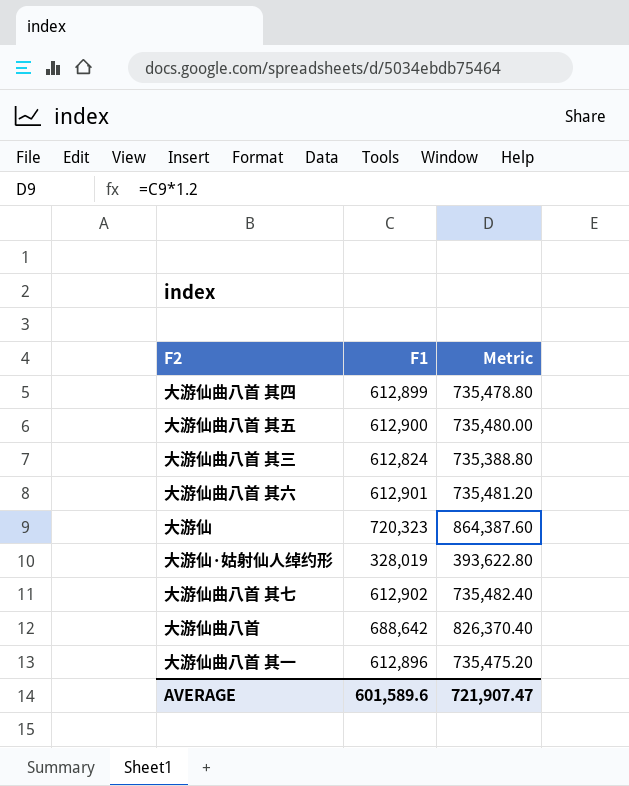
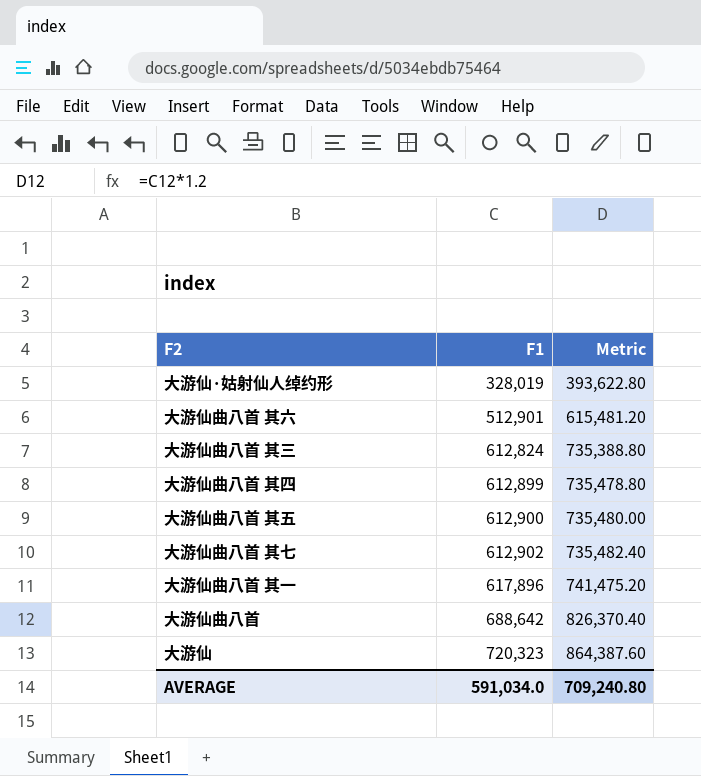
row order: none -> F1 ascending
大游仙曲八首 其六 | F1: 612,901 -> 512,901
大游仙曲八首 其六 | Metric: 735,481.20 -> 615,481.20
大游仙曲八首 其一 | F1: 612,896 -> 617,896
大游仙曲八首 其一 | Metric: 735,475.20 -> 741,475.20
AVERAGE | F1: 601,589.6 -> 591,034.0
AVERAGE | Metric: 721,907.47 -> 709,240.80

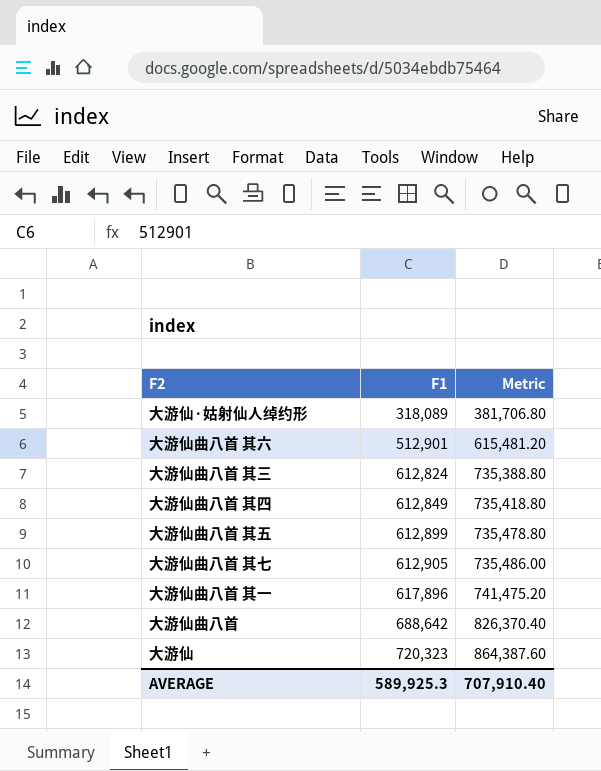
大游仙·姑射仙人绰约形 | F1: 328,019 -> 318,089
大游仙·姑射仙人绰约形 | Metric: 393,622.80 -> 381,706.80
大游仙曲八首 其四 | F1: 612,899 -> 612,849
大游仙曲八首 其四 | Metric: 735,478.80 -> 735,418.80
大游仙曲八首 其五 | F1: 612,900 -> 612,899
大游仙曲八首 其五 | Metric: 735,480.00 -> 735,478.80
大游仙曲八首 其七 | F1: 612,902 -> 612,905
大游仙曲八首 其七 | Metric: 735,482.40 -> 735,486.00
AVERAGE | F1: 591,034.0 -> 589,925.3
AVERAGE | Metric: 709,240.80 -> 707,910.40

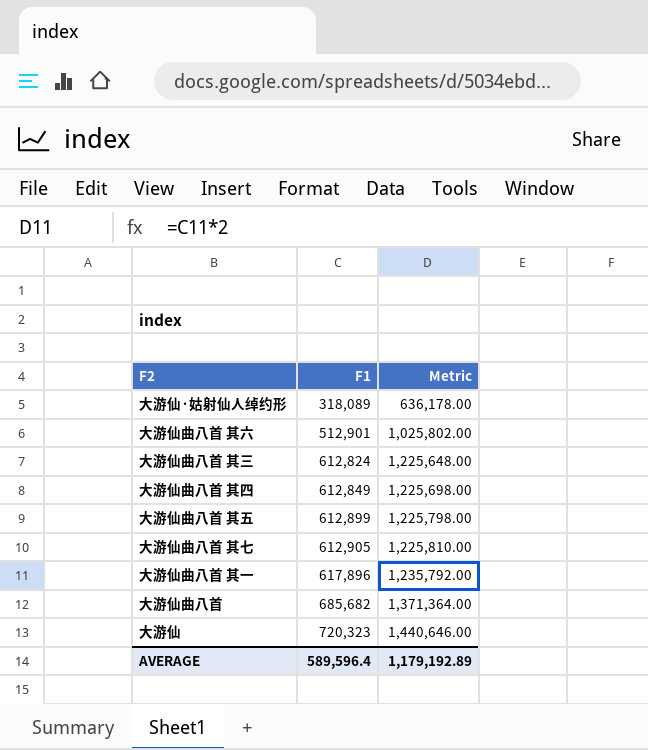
column Metric | formula: [F1] * 1.2 -> [F1] * 2
大游仙曲八首 | F1: 688,642 -> 685,682
AVERAGE | F1: 589,925.3 -> 589,596.4
AVERAGE | Metric: 707,910.40 -> 1,179,192.89

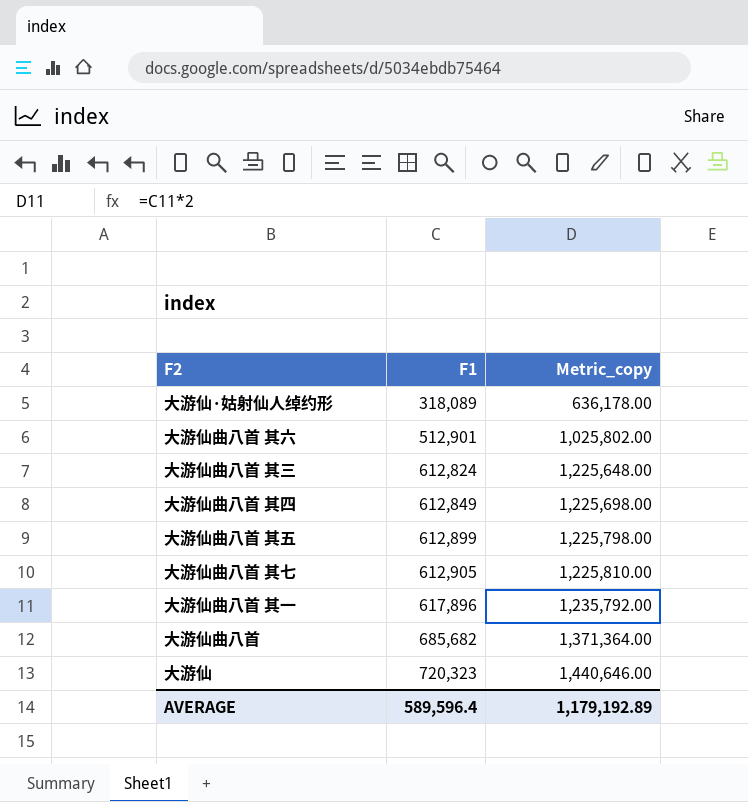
column name: Metric -> Metric_copy

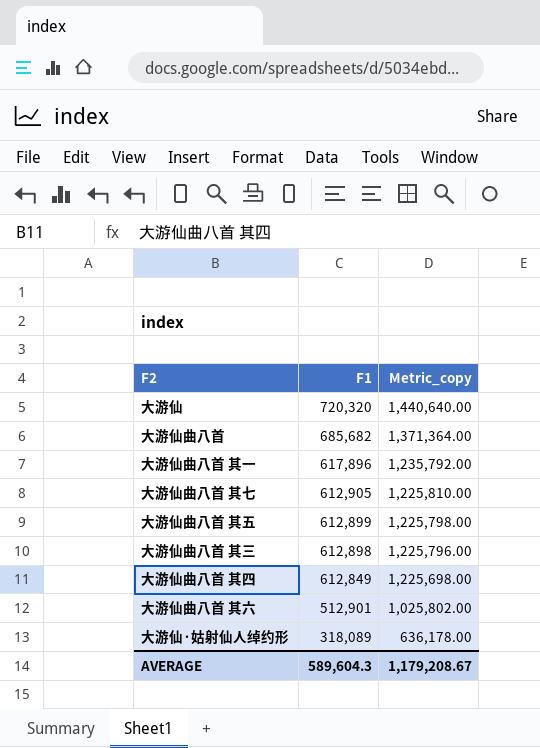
row order: F1 ascending -> F1 descending
大游仙 | F1: 720,323 -> 720,320
大游仙 | Metric_copy: 1,440,646.00 -> 1,440,640.00
大游仙曲八首 其三 | F1: 612,824 -> 612,898
大游仙曲八首 其三 | Metric_copy: 1,225,648.00 -> 1,225,796.00
AVERAGE | F1: 589,596.4 -> 589,604.3
AVERAGE | Metric_copy: 1,179,192.89 -> 1,179,208.67

